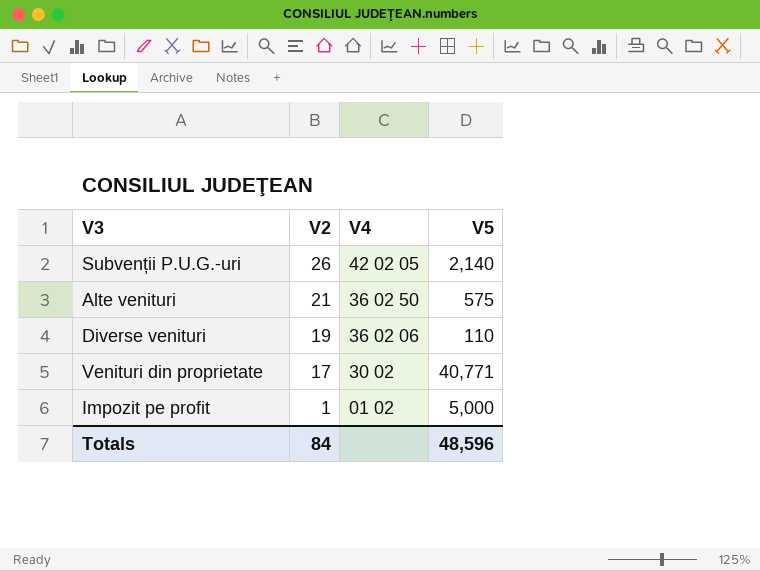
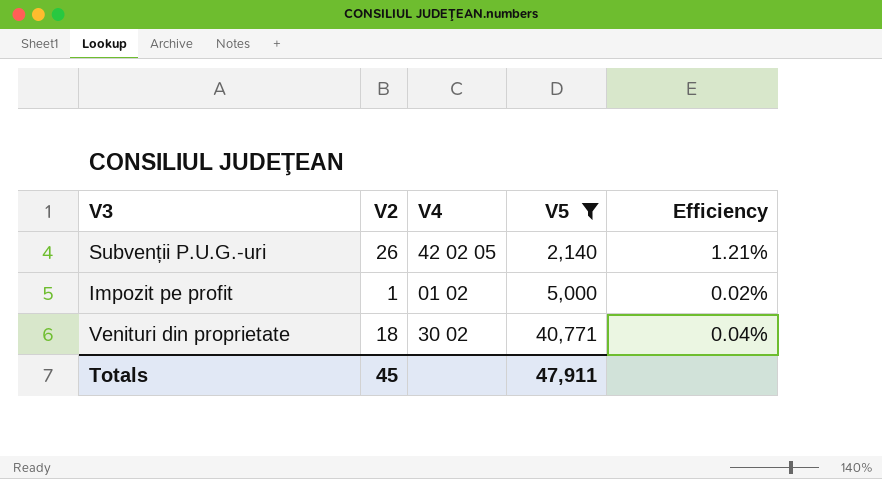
filter: none -> V5 >= 2,140
row order: V2 descending -> V5 ascending
column Efficiency | formula: none -> [V2] / [V5]
Venituri din proprietate | V2: 17 -> 18
Totals | V2: 84 -> 45
Totals | V5: 48,596 -> 47,911

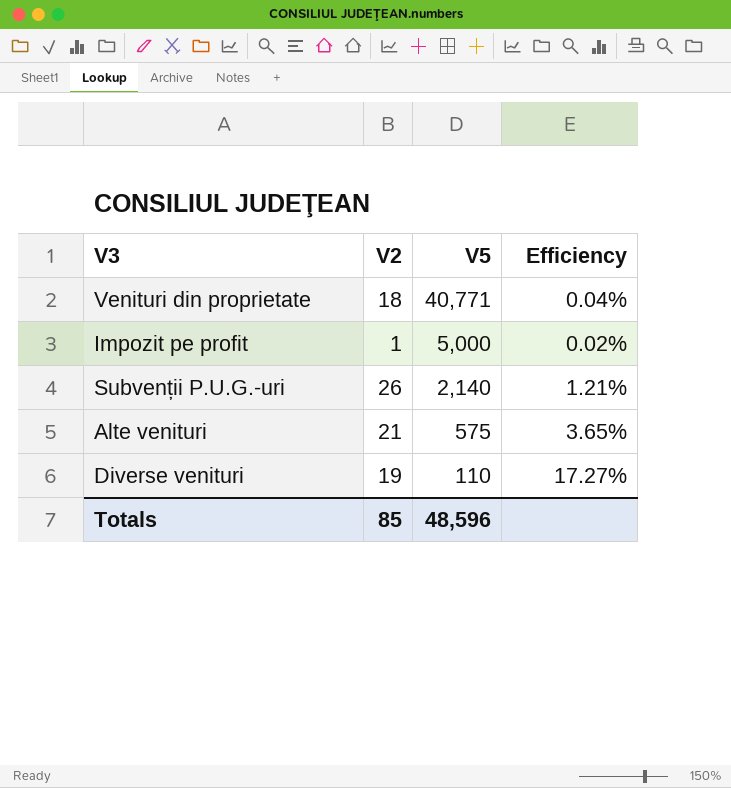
filter: V5 >= 2,140 -> none
row order: V5 ascending -> V5 descending
column V4 | position: 3 -> none
Totals | V2: 45 -> 85
Totals | V5: 47,911 -> 48,596

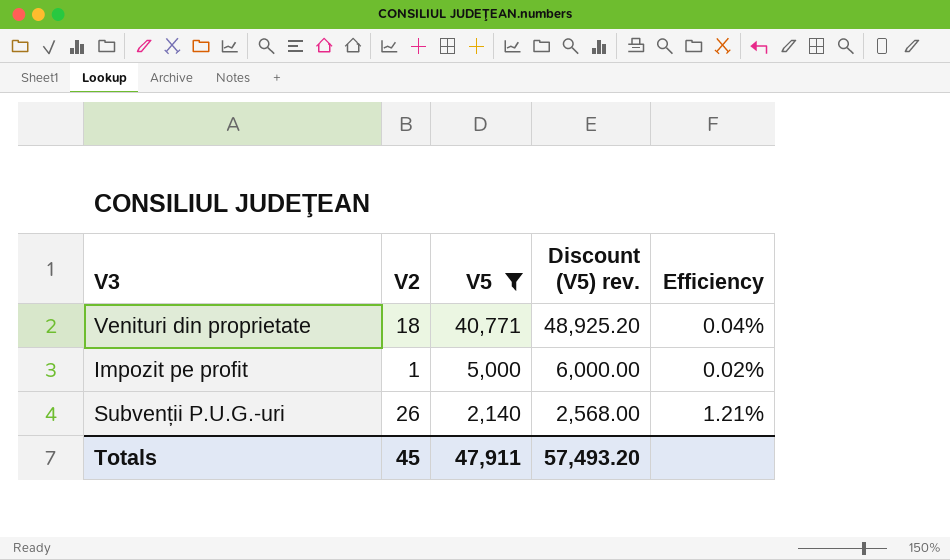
filter: none -> V5 >= 2,140
column Discount (V5) rev. | formula: none -> [V5] * 1.2
Totals | V2: 85 -> 45
Totals | V5: 48,596 -> 47,911

